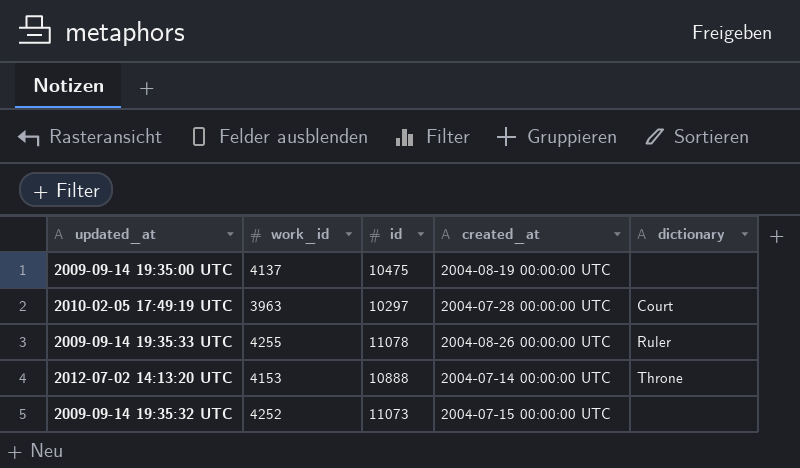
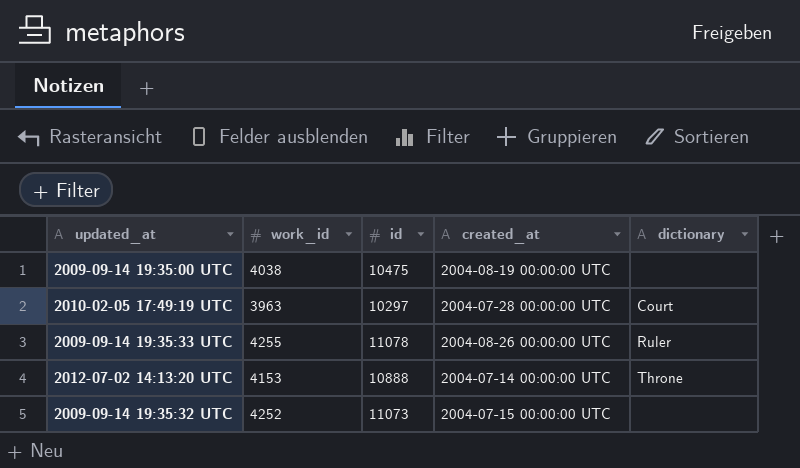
2009-09-14 19:35:00 UTC | work_id: 4137 -> 4038

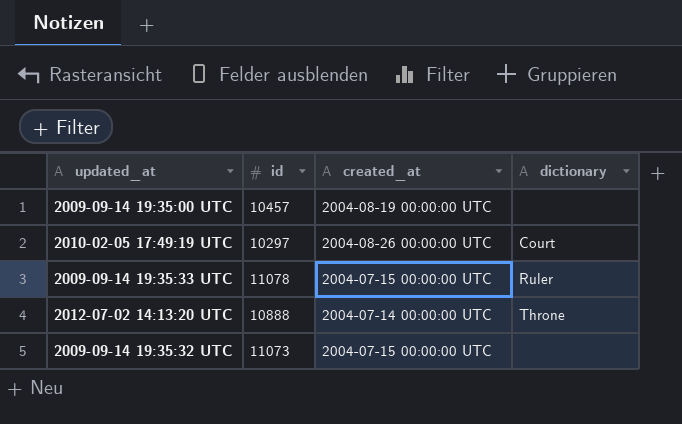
column work_id | position: 2 -> none
2009-09-14 19:35:00 UTC | id: 10475 -> 10457
2010-02-05 17:49:19 UTC | created_at: 2004-07-28 00:00:00 UTC -> 2004-08-26 00:00:00 UTC
2009-09-14 19:35:33 UTC | created_at: 2004-08-26 00:00:00 UTC -> 2004-07-15 00:00:00 UTC

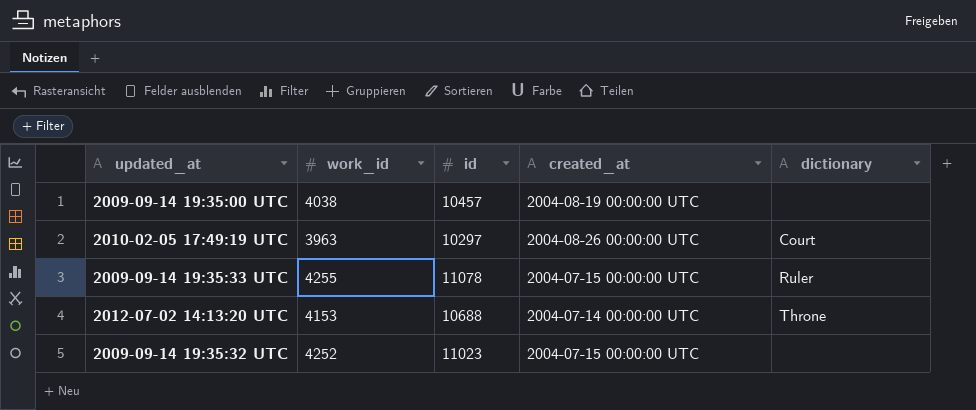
column work_id | position: none -> 2
2012-07-02 14:13:20 UTC | id: 10888 -> 10688
2009-09-14 19:35:32 UTC | id: 11073 -> 11023

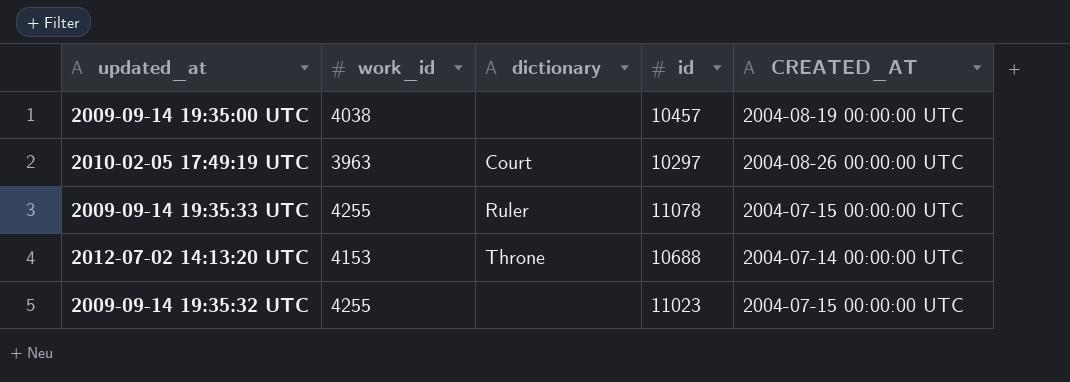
column dictionary | position: 5 -> 3
column name: created_at -> CREATED_AT
2009-09-14 19:35:32 UTC | work_id: 4252 -> 4255

